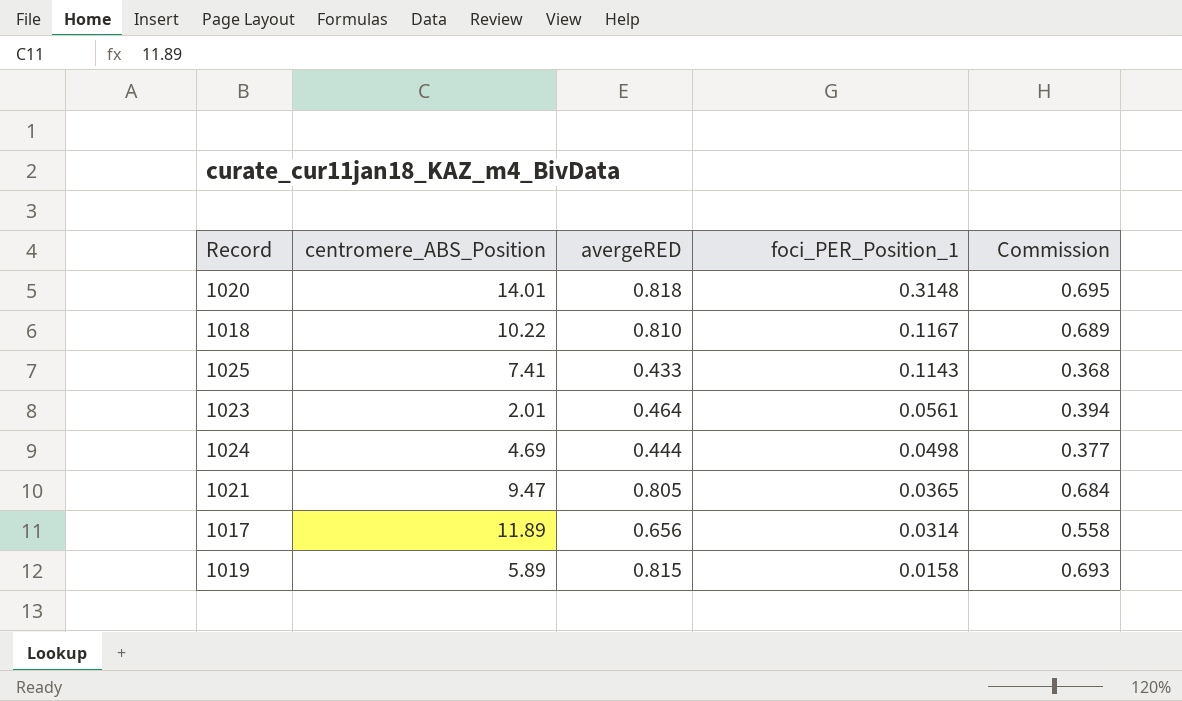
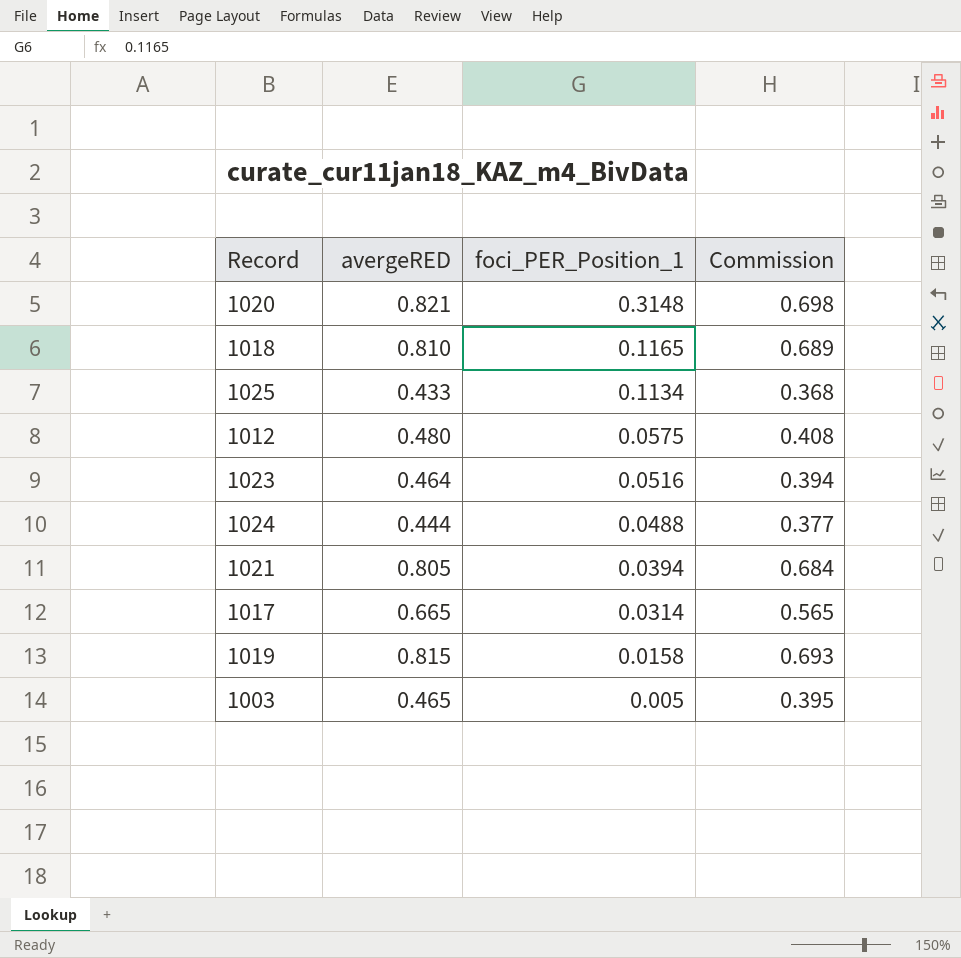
column centromere_ABS_Position | position: 2 -> none
1020 | avergeRED: 0.818 -> 0.821
1020 | Commission: 0.695 -> 0.698
1018 | foci_PER_Position_1: 0.1167 -> 0.1165
1025 | foci_PER_Position_1: 0.1143 -> 0.1134
row 1012: none -> 0.480 | 0.0575 | 0.408
1023 | foci_PER_Position_1: 0.0561 -> 0.0516
1024 | foci_PER_Position_1: 0.0498 -> 0.0488
1021 | foci_PER_Position_1: 0.0365 -> 0.0394
1017 | avergeRED: 0.656 -> 0.665
1017 | Commission: 0.558 -> 0.565
row 1003: none -> 0.465 | 0.005 | 0.395

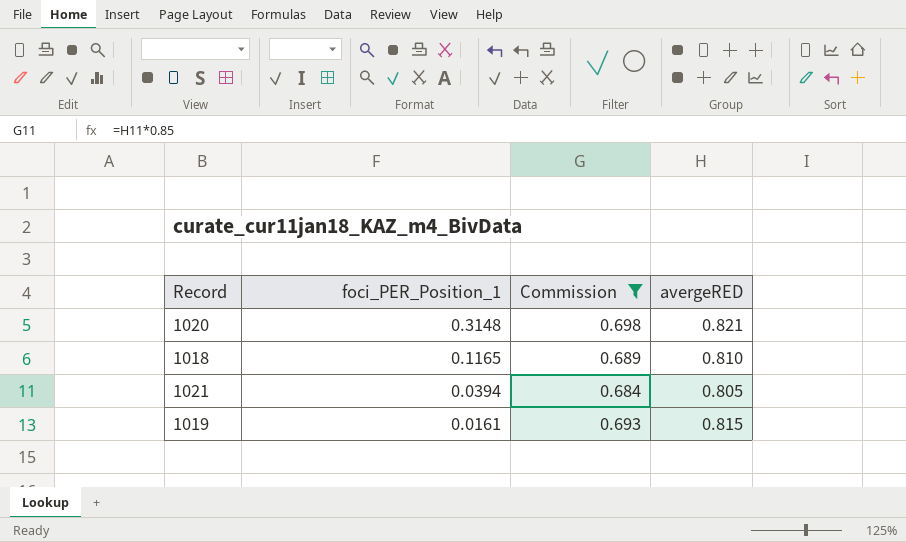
filter: none -> Commission >= 0.684
column avergeRED | position: 2 -> 4
1019 | foci_PER_Position_1: 0.0158 -> 0.0161

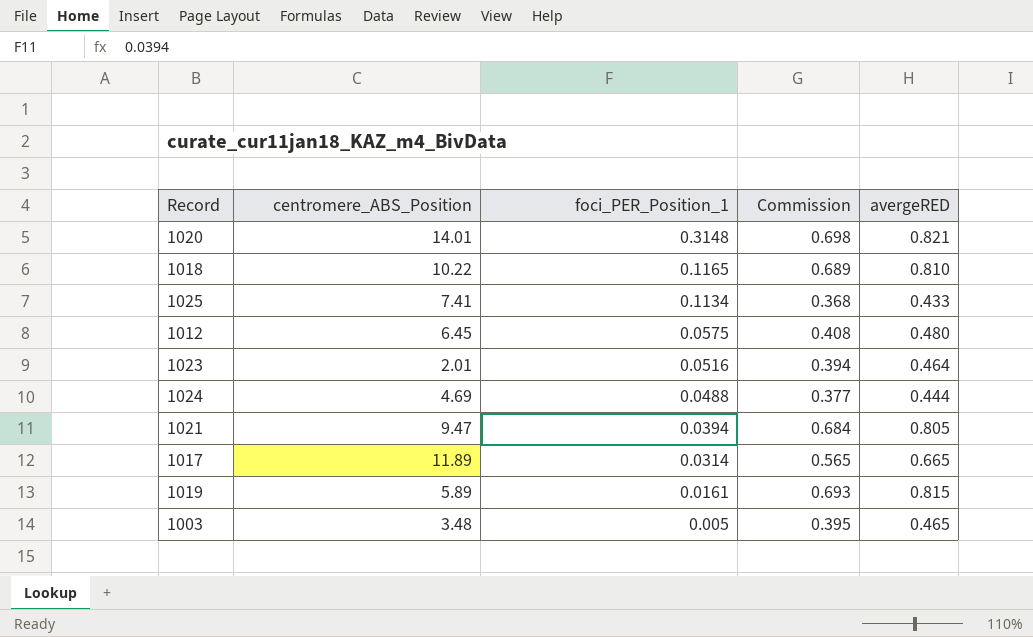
filter: Commission >= 0.684 -> none
column centromere_ABS_Position | position: none -> 2

